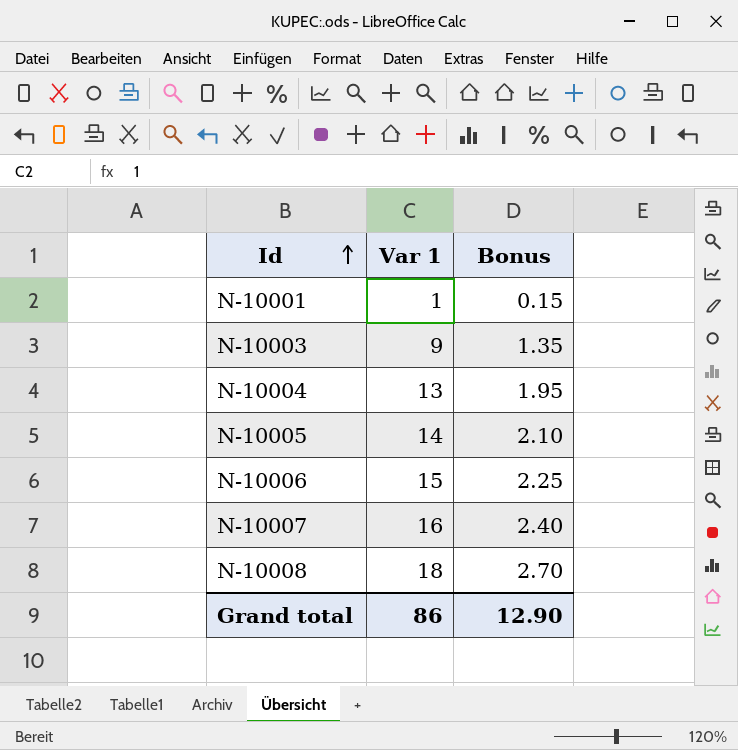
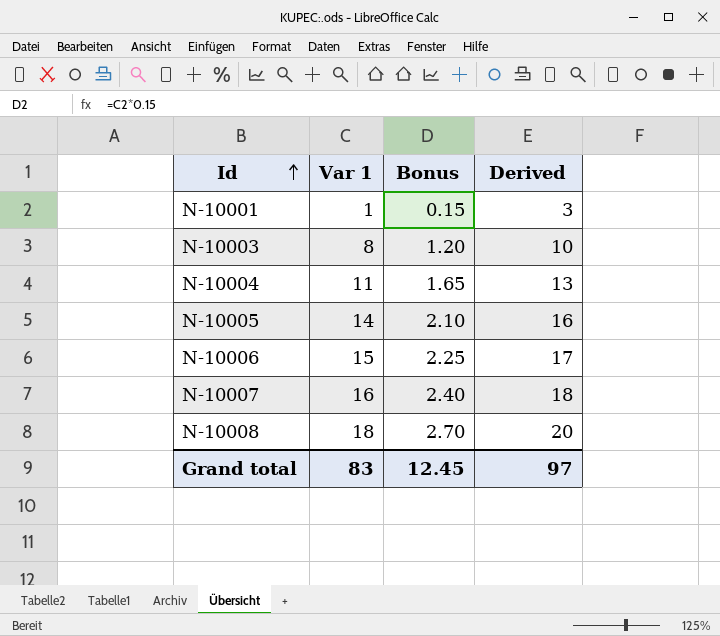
column Derived | formula: none -> [Var 1] + 2
N-10003 | Var 1: 9 -> 8
N-10003 | Bonus: 1.35 -> 1.20
N-10004 | Var 1: 13 -> 11
N-10004 | Bonus: 1.95 -> 1.65
Grand total | Var 1: 86 -> 83
Grand total | Bonus: 12.90 -> 12.45

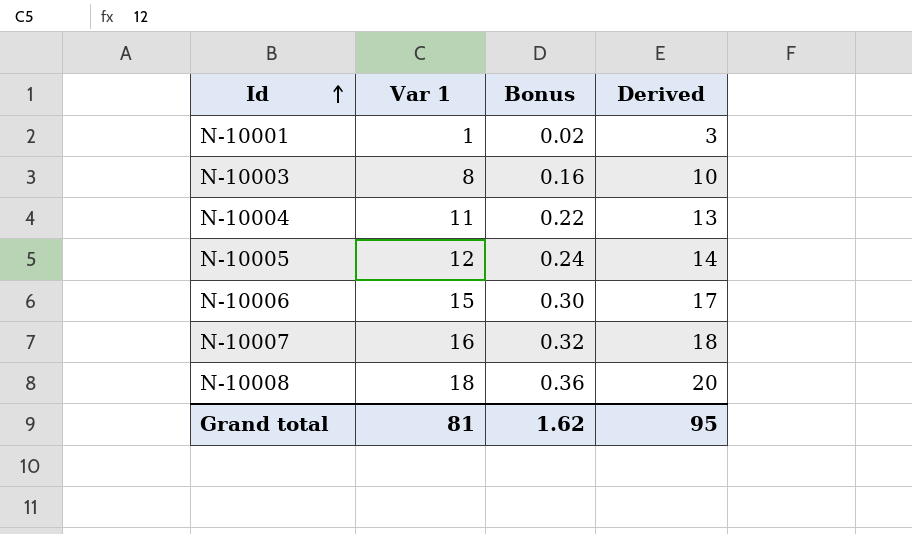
column Bonus | formula: [Var 1] * 0.15 -> [Var 1] * 0.02
N-10005 | Var 1: 14 -> 12
N-10005 | Derived: 16 -> 14
Grand total | Var 1: 83 -> 81
Grand total | Bonus: 12.45 -> 1.62
Grand total | Derived: 97 -> 95

